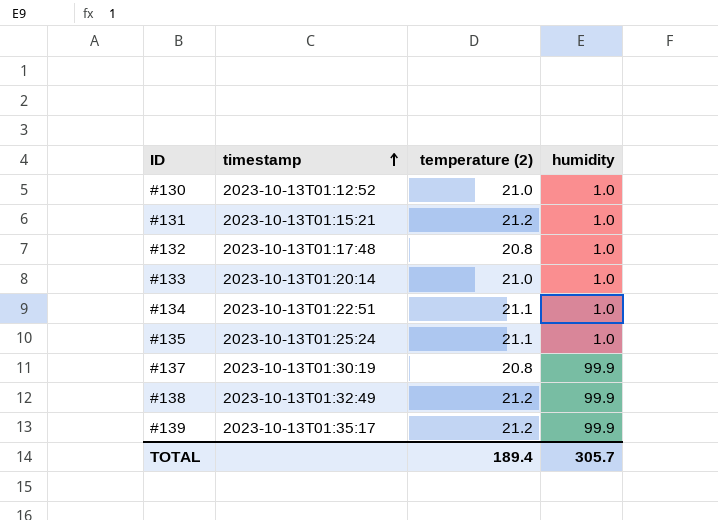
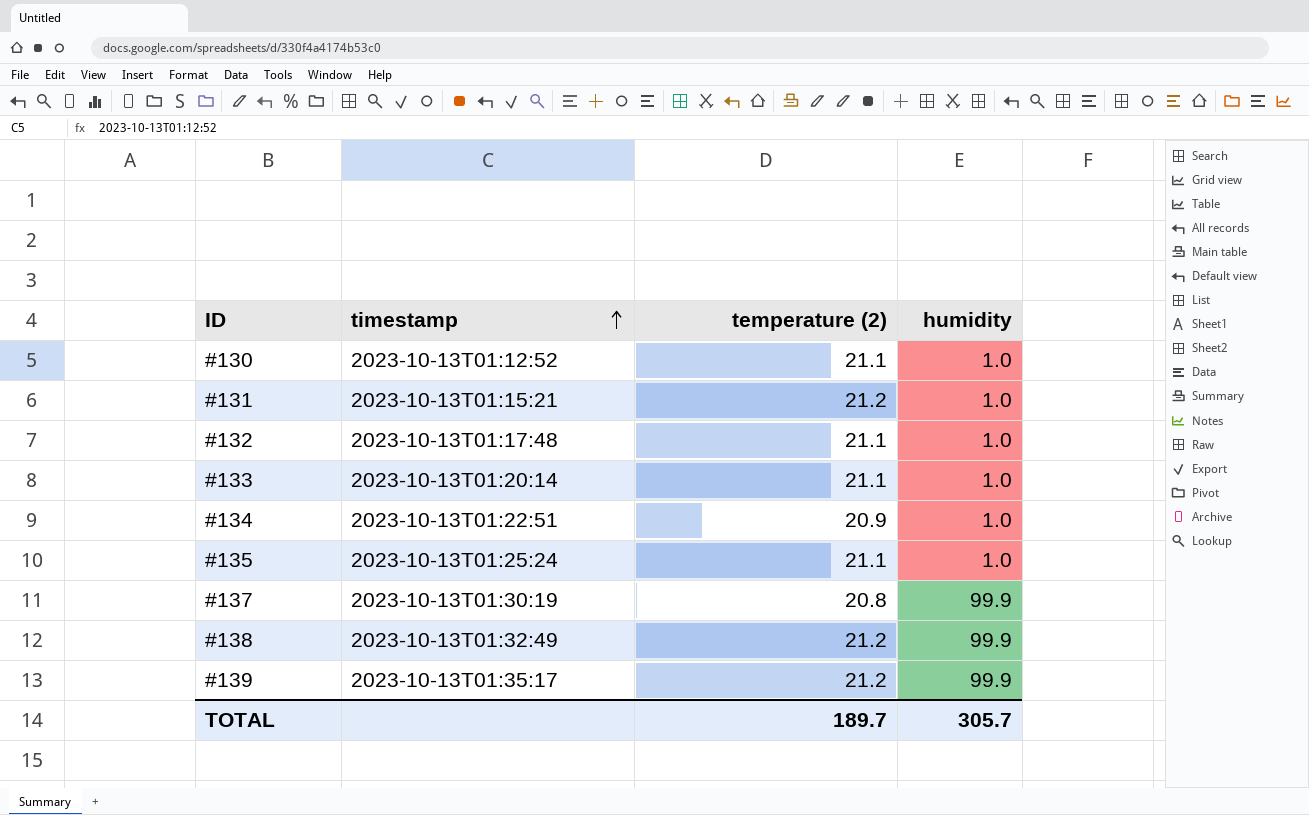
#130 | temperature (2): 21.0 -> 21.1
#132 | temperature (2): 20.8 -> 21.1
#133 | temperature (2): 21.0 -> 21.1
#134 | temperature (2): 21.1 -> 20.9
TOTAL | temperature (2): 189.4 -> 189.7

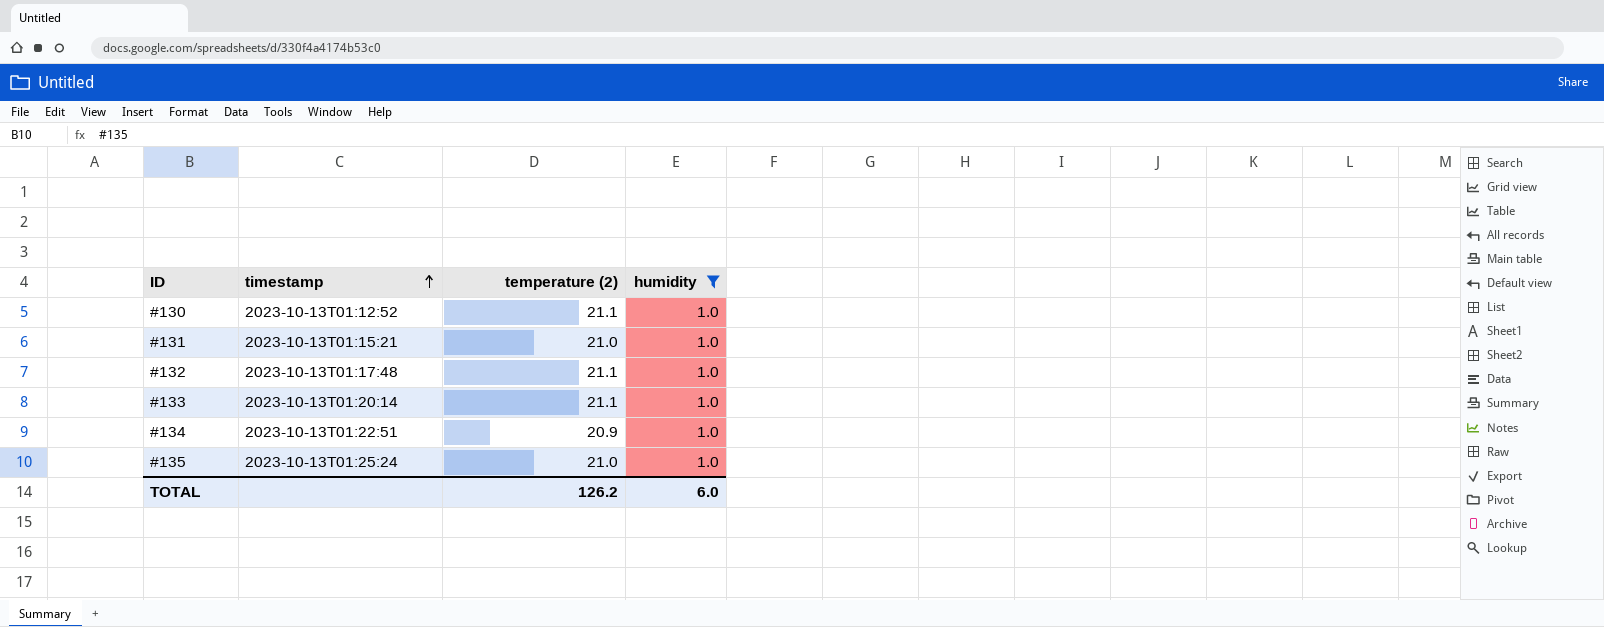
filter: none -> humidity = 1.0
#131 | temperature (2): 21.2 -> 21.0
#135 | temperature (2): 21.1 -> 21.0
TOTAL | temperature (2): 189.7 -> 126.2
TOTAL | humidity: 305.7 -> 6.0

